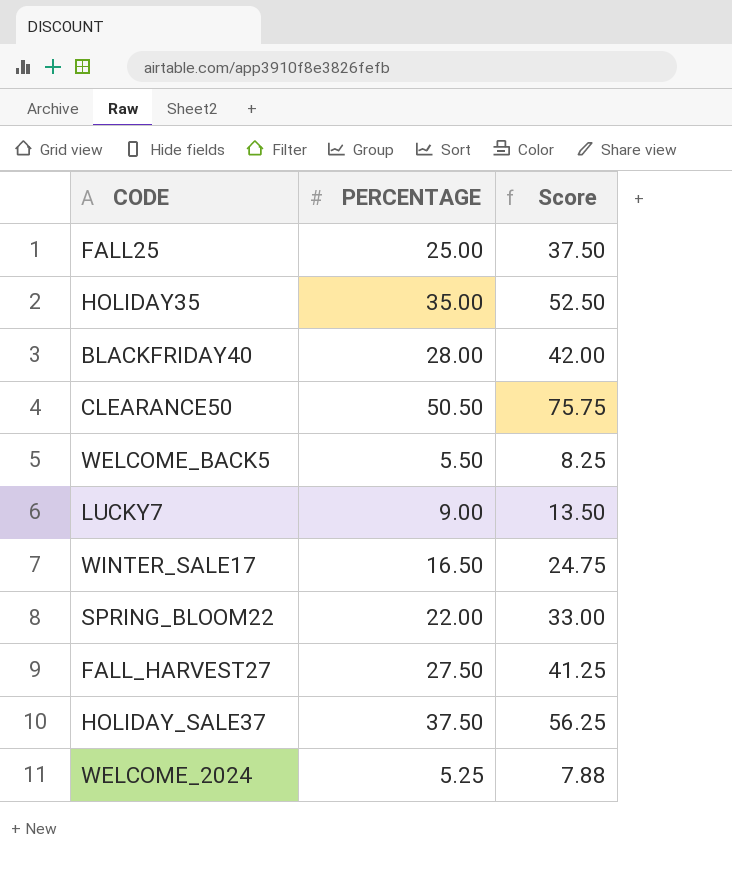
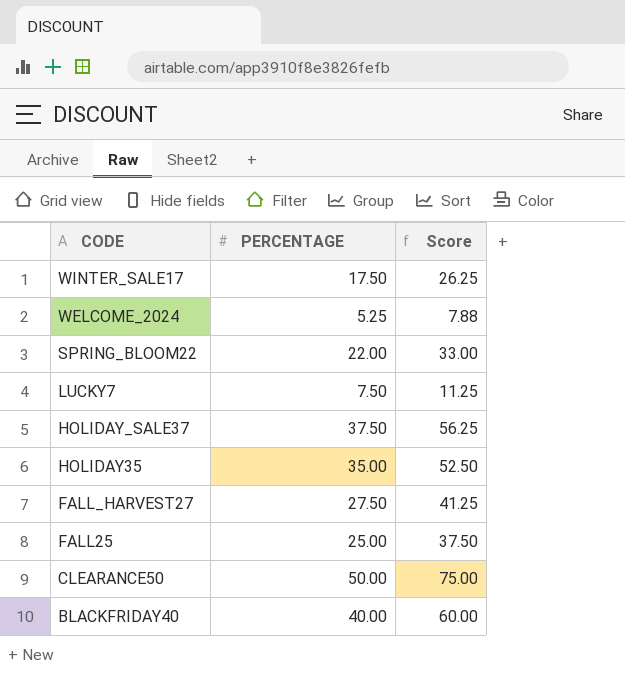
row order: none -> CODE descending
row WELCOME_BACK5: 5.50 | 8.25 -> none
WINTER_SALE17 | PERCENTAGE: 16.50 -> 17.50
WINTER_SALE17 | Score: 24.75 -> 26.25
LUCKY7 | PERCENTAGE: 9.00 -> 7.50
LUCKY7 | Score: 13.50 -> 11.25
CLEARANCE50 | PERCENTAGE: 50.50 -> 50.00
CLEARANCE50 | Score: 75.75 -> 75.00
BLACKFRIDAY40 | PERCENTAGE: 28.00 -> 40.00
BLACKFRIDAY40 | Score: 42.00 -> 60.00

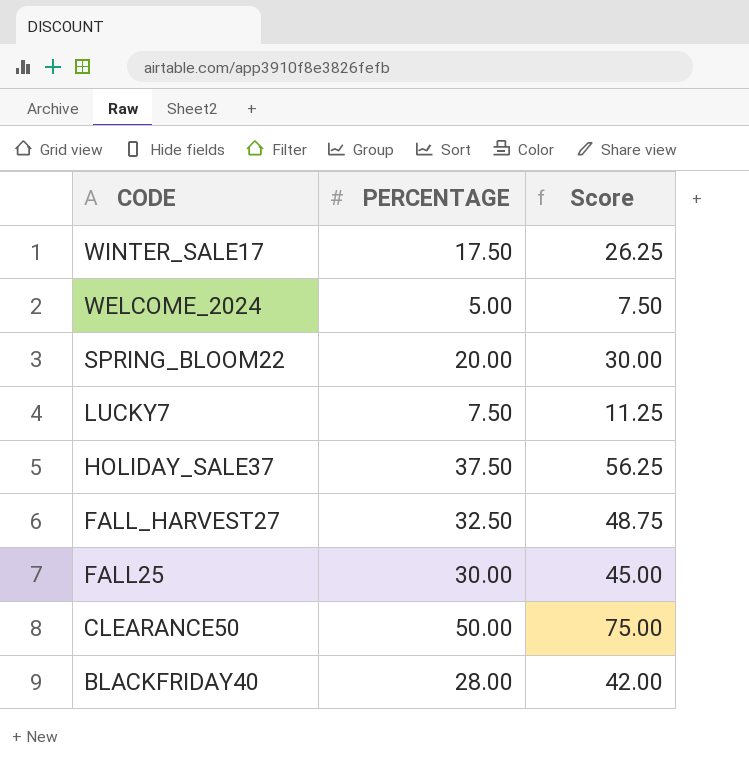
row HOLIDAY35: 35.00 | 52.50 -> none
WELCOME_2024 | PERCENTAGE: 5.25 -> 5.00
WELCOME_2024 | Score: 7.88 -> 7.50
SPRING_BLOOM22 | PERCENTAGE: 22.00 -> 20.00
SPRING_BLOOM22 | Score: 33.00 -> 30.00
FALL_HARVEST27 | PERCENTAGE: 27.50 -> 32.50
FALL_HARVEST27 | Score: 41.25 -> 48.75
FALL25 | PERCENTAGE: 25.00 -> 30.00
FALL25 | Score: 37.50 -> 45.00
BLACKFRIDAY40 | PERCENTAGE: 40.00 -> 28.00
BLACKFRIDAY40 | Score: 60.00 -> 42.00

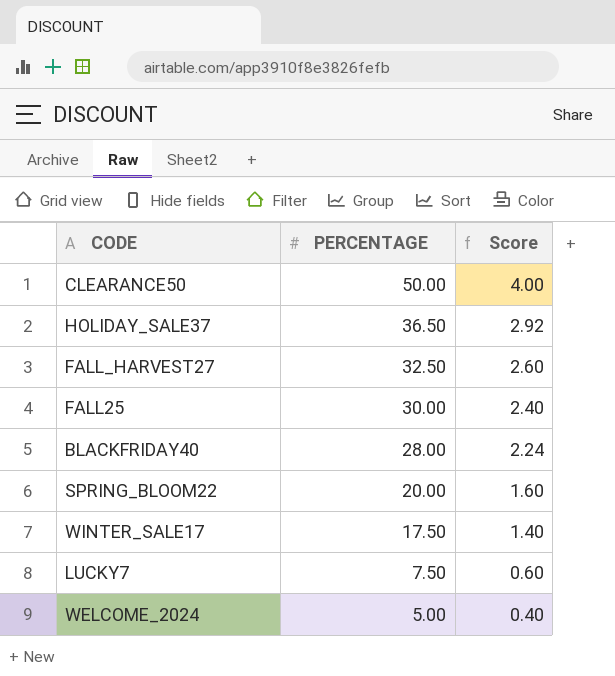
row order: CODE descending -> PERCENTAGE descending
column Score | formula: [PERCENTAGE] * 1.5 -> [PERCENTAGE] * 0.08
HOLIDAY_SALE37 | PERCENTAGE: 37.50 -> 36.50

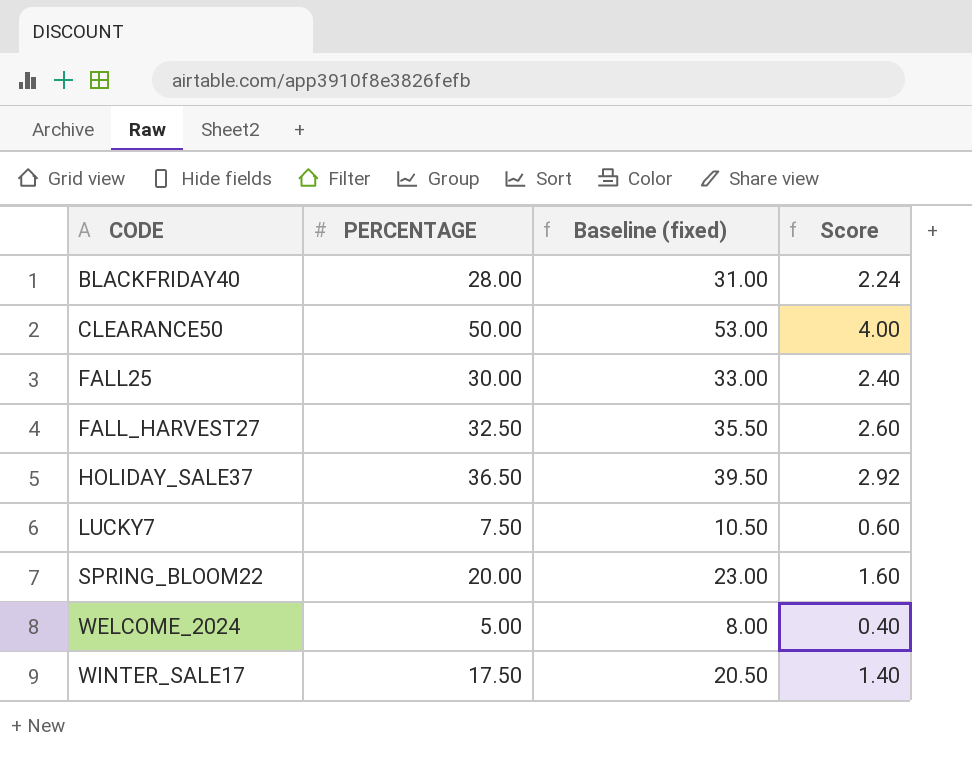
row order: PERCENTAGE descending -> CODE ascending
column Baseline (fixed) | formula: none -> [PERCENTAGE] + 3

